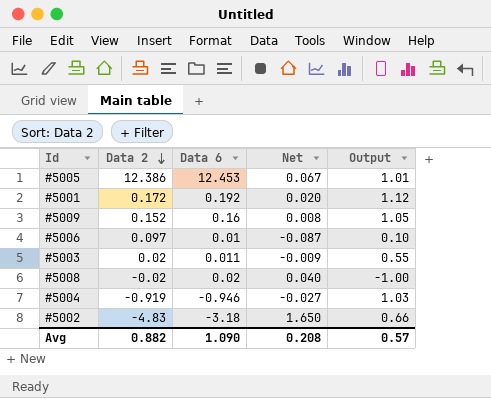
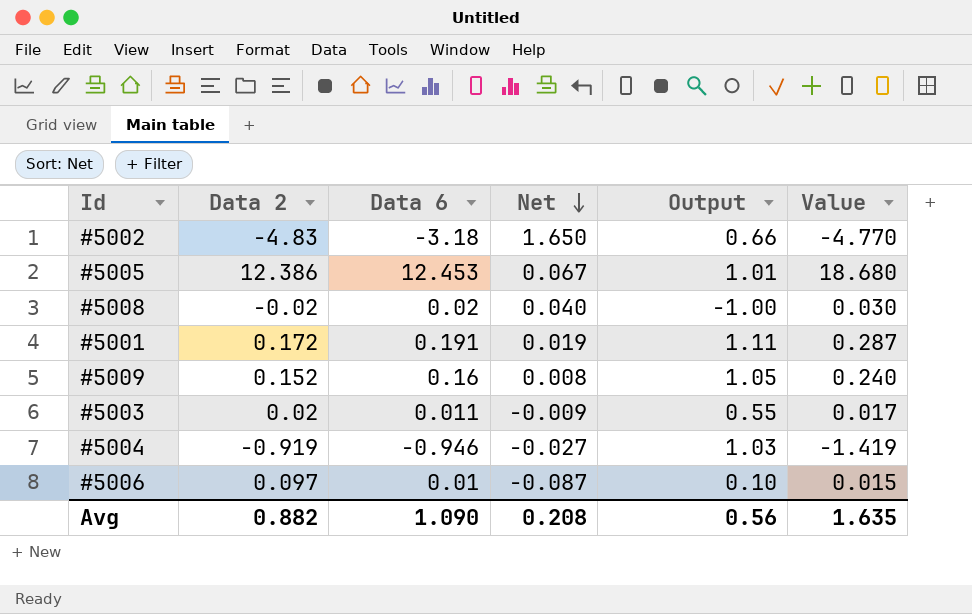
row order: Data 2 descending -> Net descending
column Value | formula: none -> [Data 6] * 1.5
#5001 | Data 6: 0.192 -> 0.191
#5001 | Net: 0.020 -> 0.019
#5001 | Output: 1.12 -> 1.11
Avg | Output: 0.57 -> 0.56

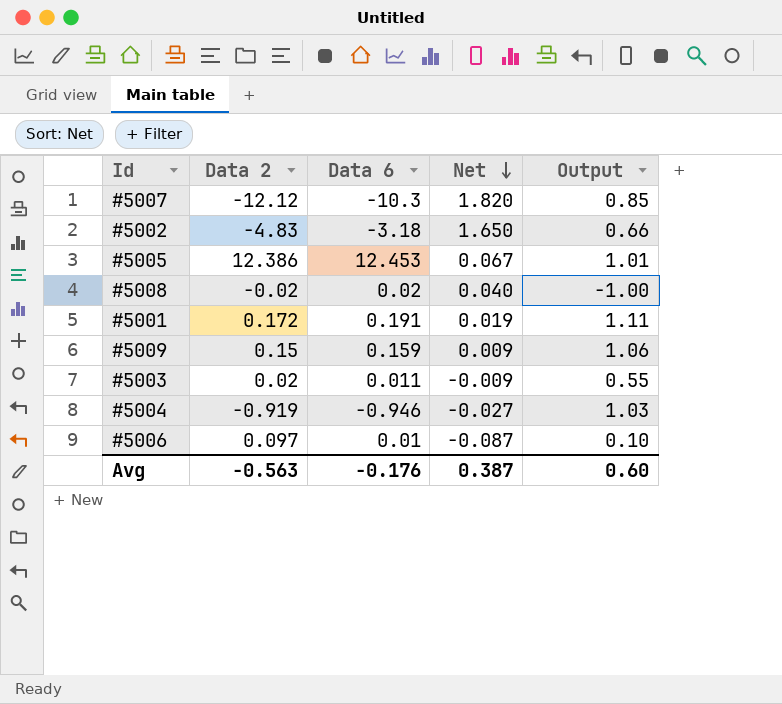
column Value | formula: [Data 6] * 1.5 -> none
row #5007: none -> -12.12 | -10.3 | 1.820 | 0.85
#5009 | Data 2: 0.152 -> 0.15
#5009 | Data 6: 0.16 -> 0.159
#5009 | Net: 0.008 -> 0.009
#5009 | Output: 1.05 -> 1.06
Avg | Data 2: 0.882 -> -0.563
Avg | Data 6: 1.090 -> -0.176
Avg | Net: 0.208 -> 0.387
Avg | Output: 0.56 -> 0.60

